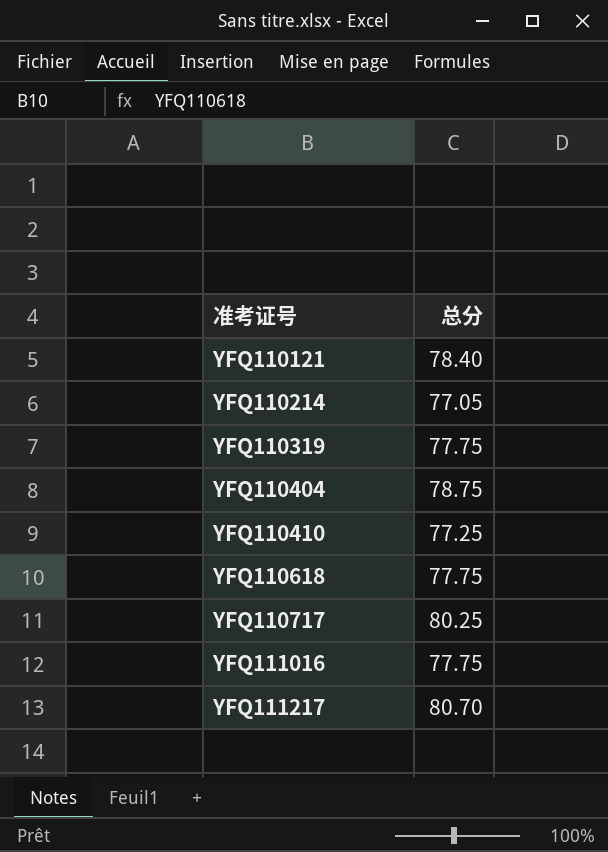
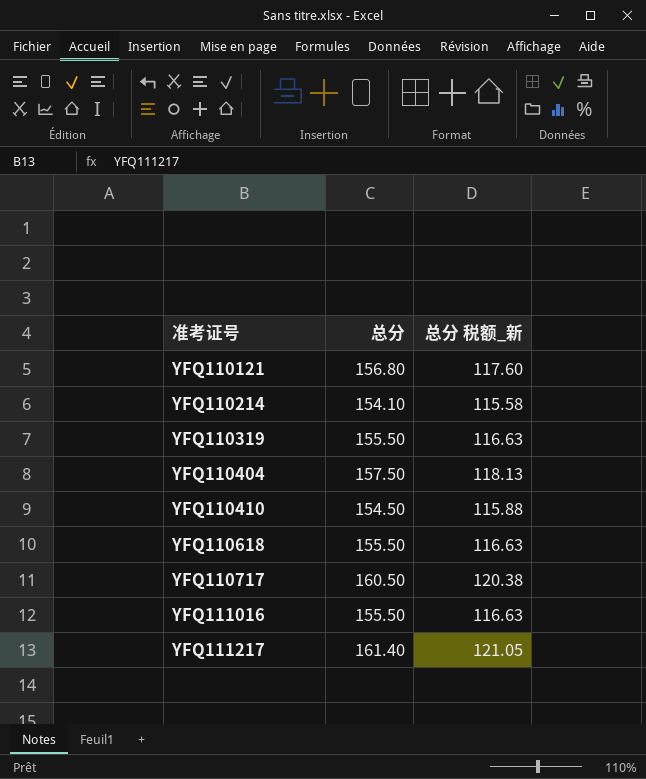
column 总分 税额_新 | formula: none -> [总分] * 0.75
YFQ110121 | 总分: 78.40 -> 156.80
YFQ110214 | 总分: 77.05 -> 154.10
YFQ110319 | 总分: 77.75 -> 155.50
YFQ110404 | 总分: 78.75 -> 157.50
YFQ110410 | 总分: 77.25 -> 154.50
YFQ110618 | 总分: 77.75 -> 155.50
YFQ110717 | 总分: 80.25 -> 160.50
YFQ111016 | 总分: 77.75 -> 155.50
YFQ111217 | 总分: 80.70 -> 161.40

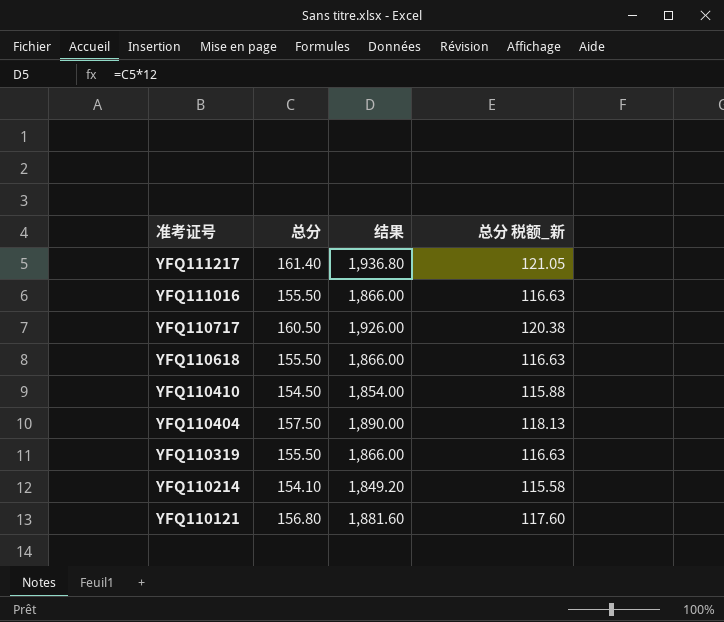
row order: 准考证号 ascending -> 准考证号 descending
column 结果 | formula: none -> [总分] * 12

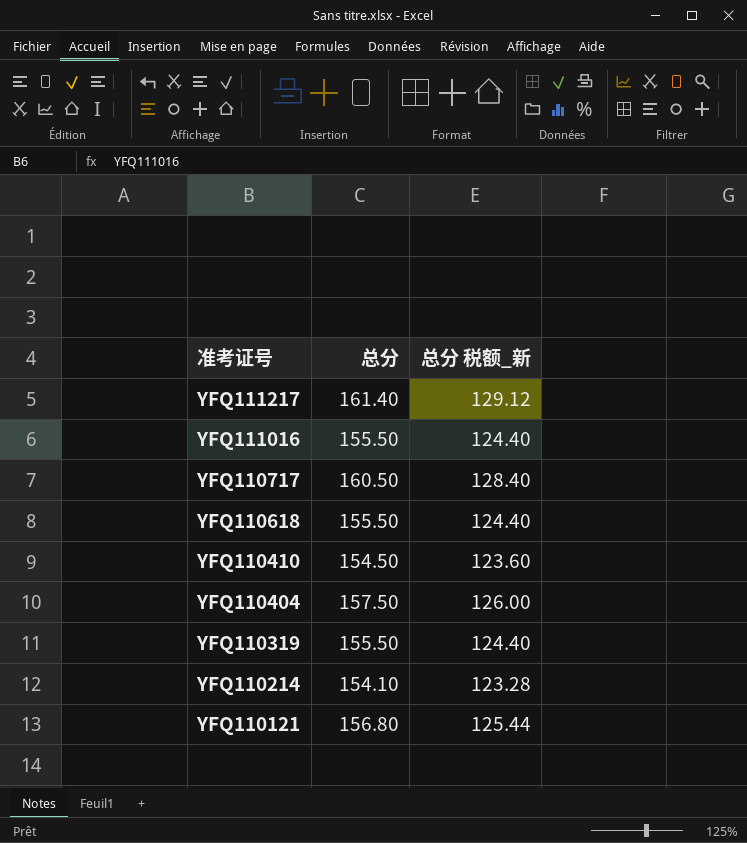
column 结果 | formula: [总分] * 12 -> none
column 总分 税额_新 | formula: [总分] * 0.75 -> [总分] * 0.8

